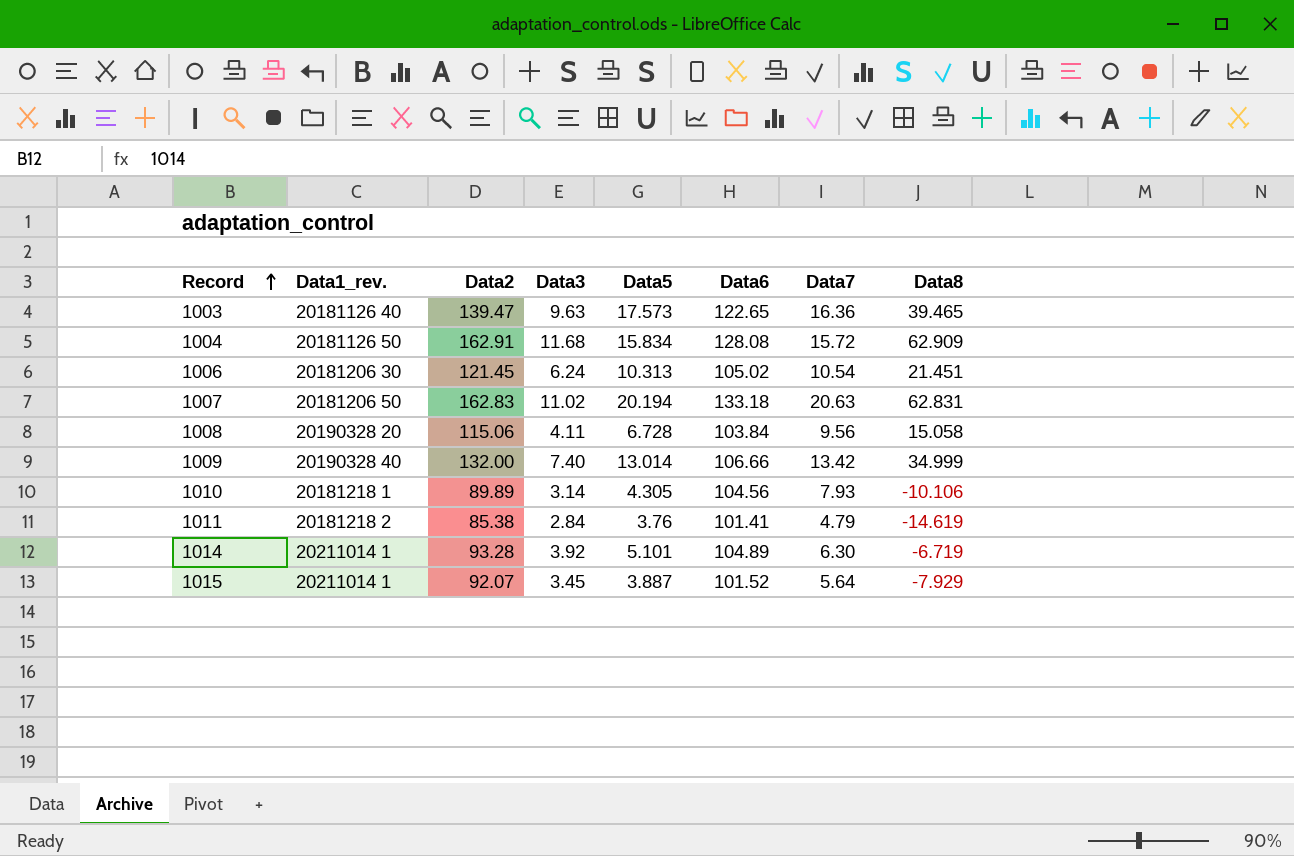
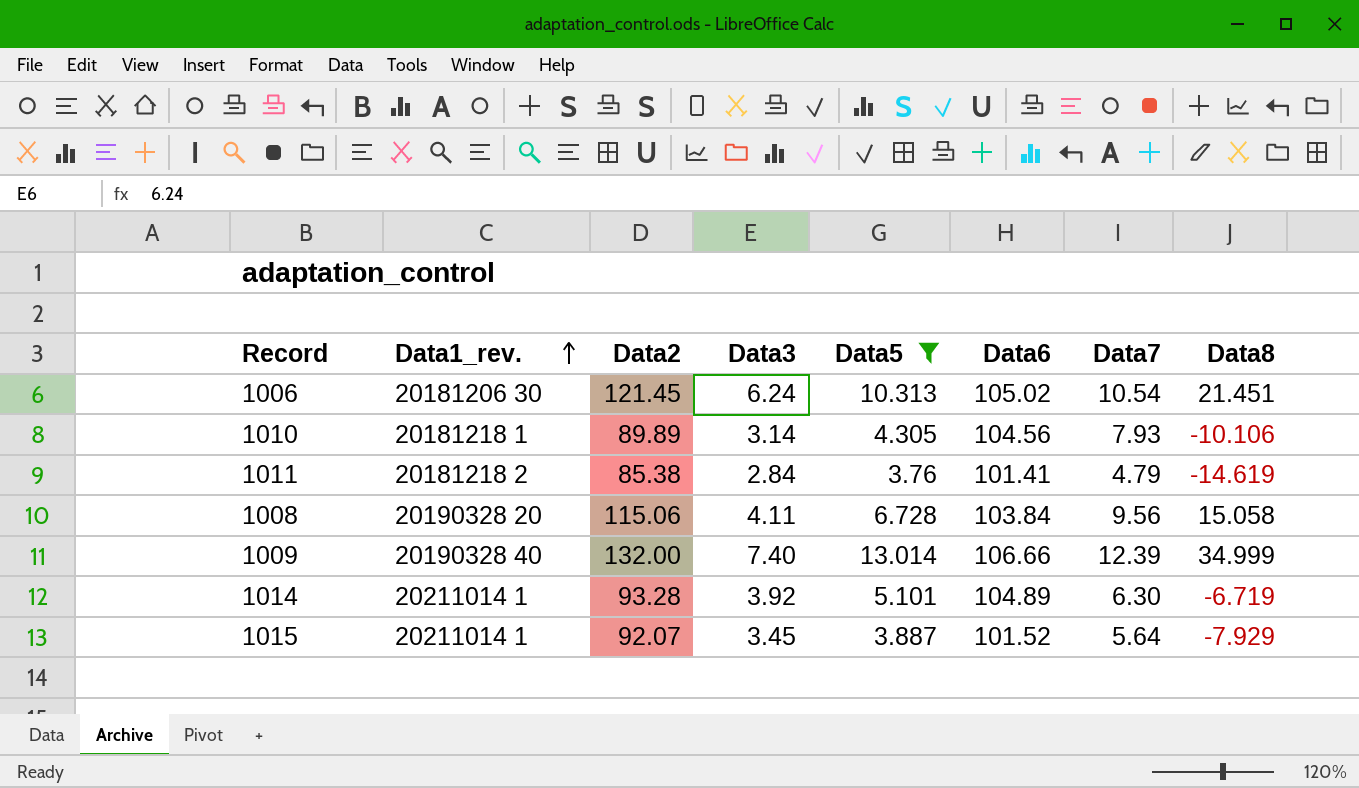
filter: none -> Data5 <= 13.014
row order: Record ascending -> Data1_rev. ascending
1009 | Data7: 13.42 -> 12.39

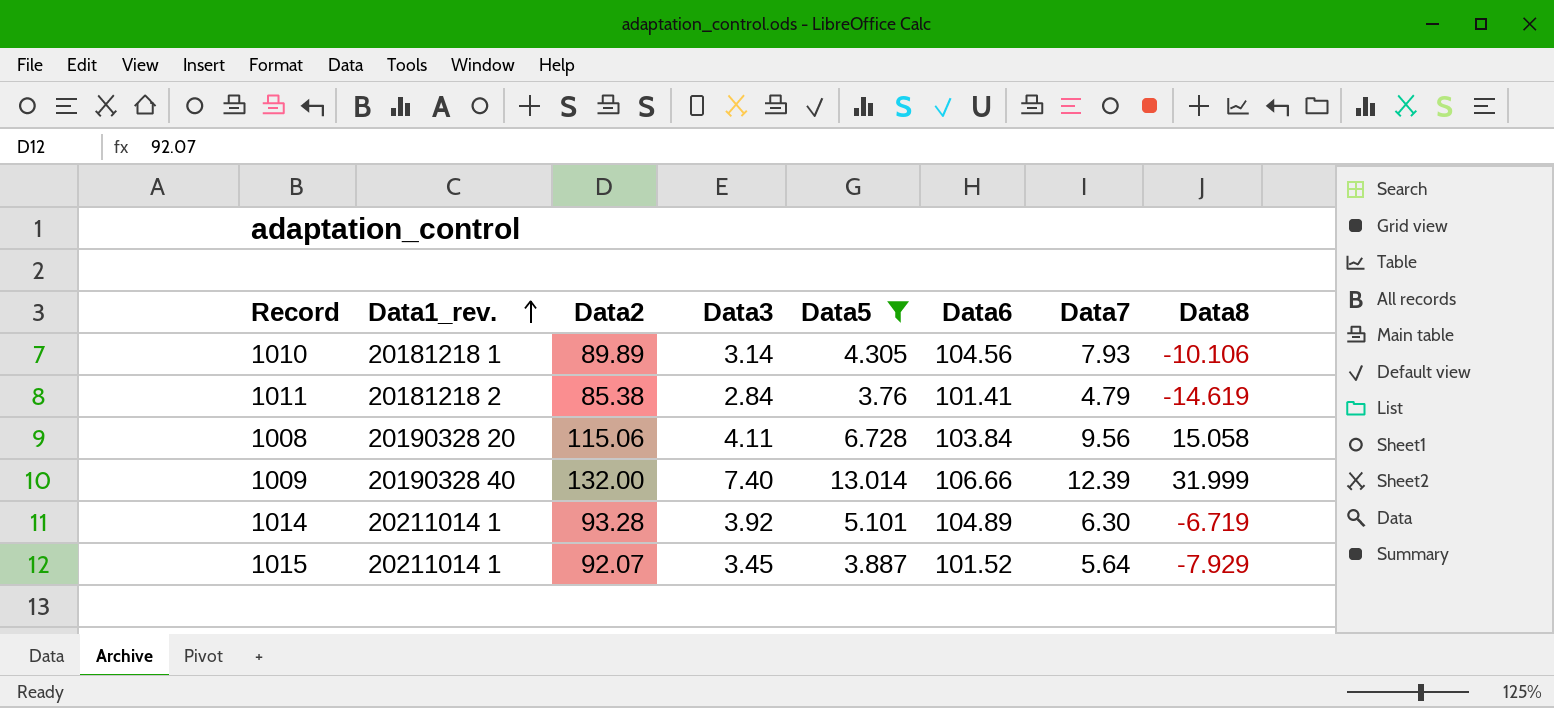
row 1006: 20181206 30 | 121.45 | 6.24 | 10.313 | 105.02 | 10.54 | 21.451 -> none
1009 | Data8: 34.999 -> 31.999

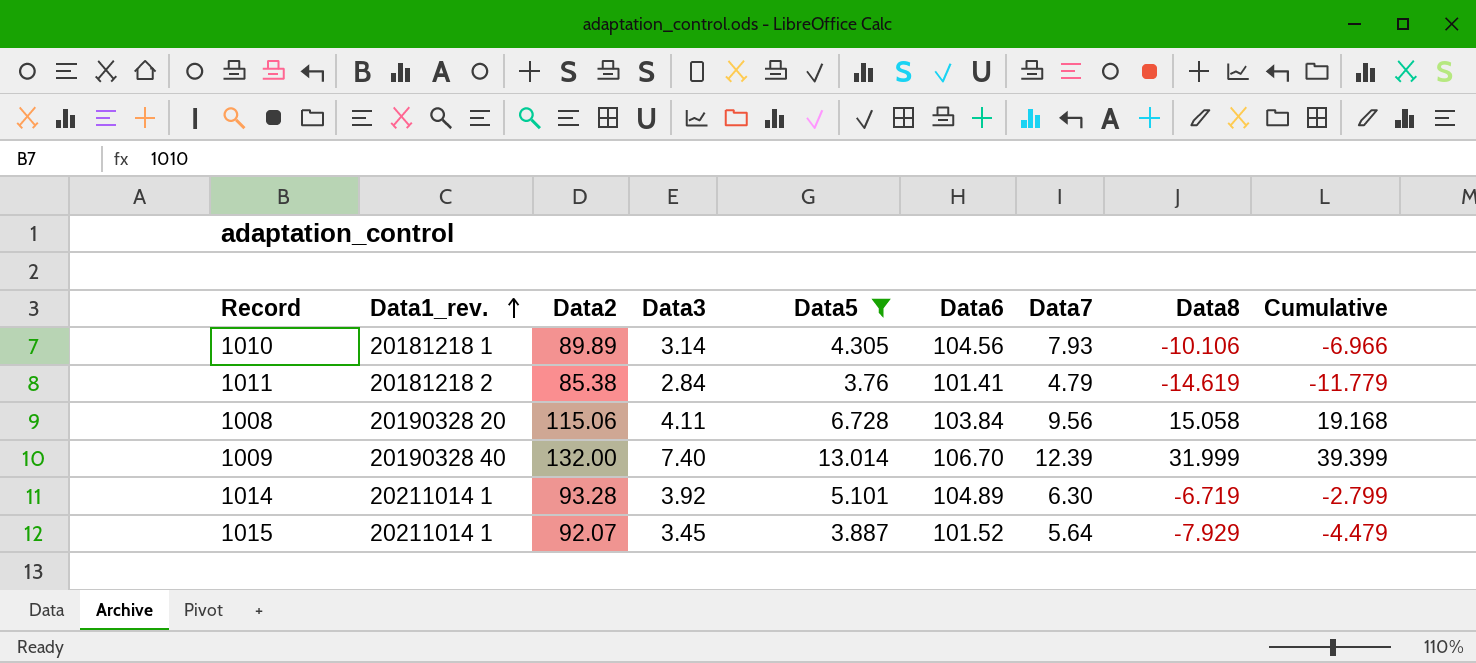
column Cumulative | formula: none -> [Data3] + [Data8]
1009 | Data6: 106.66 -> 106.70

